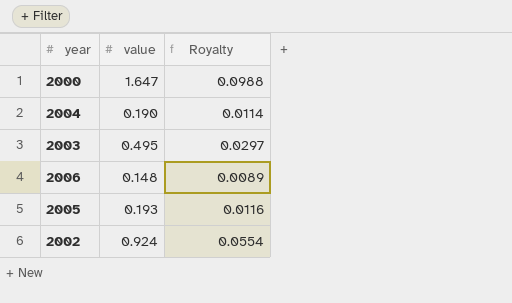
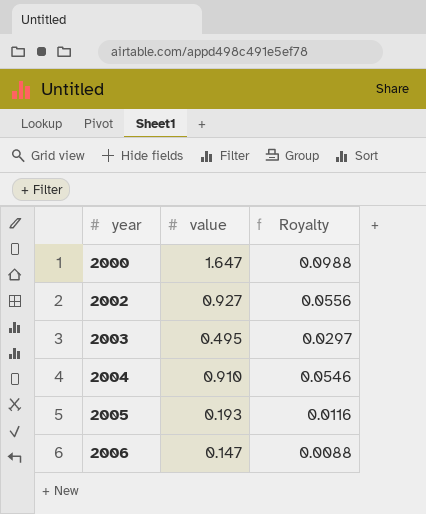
row order: none -> year ascending
2002 | value: 0.924 -> 0.927
2002 | Royalty: 0.0554 -> 0.0556
2004 | value: 0.190 -> 0.910
2004 | Royalty: 0.0114 -> 0.0546
2006 | value: 0.148 -> 0.147
2006 | Royalty: 0.0089 -> 0.0088

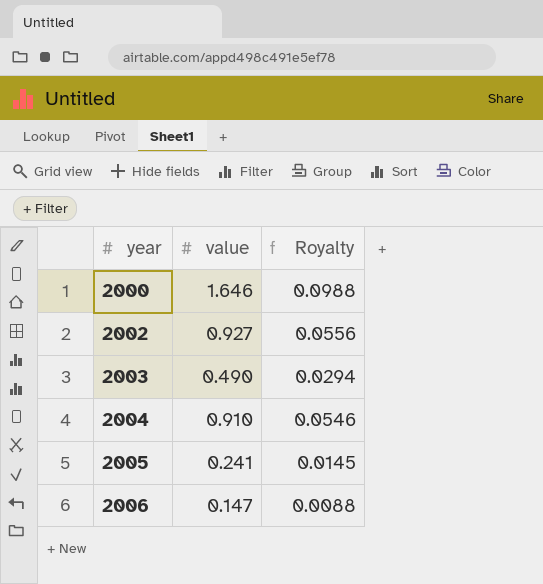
2000 | value: 1.647 -> 1.646
2003 | value: 0.495 -> 0.490
2003 | Royalty: 0.0297 -> 0.0294
2005 | value: 0.193 -> 0.241
2005 | Royalty: 0.0116 -> 0.0145

